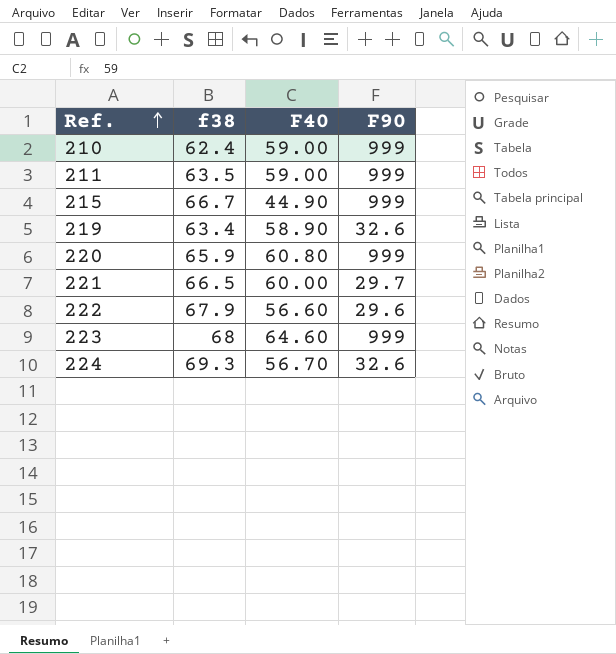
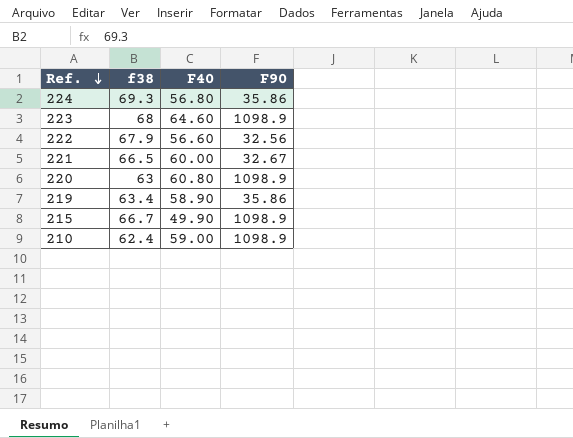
row order: Ref. ascending -> Ref. descending
row 211: 63.5 | 59.00 | 999 -> none
224 | F40: 56.70 -> 56.80
224 | F90: 32.6 -> 35.86
223 | F90: 999 -> 1098.9
222 | F90: 29.6 -> 32.56
221 | F90: 29.7 -> 32.67
220 | f38: 65.9 -> 63
220 | F90: 999 -> 1098.9
219 | F90: 32.6 -> 35.86
215 | F40: 44.90 -> 49.90
215 | F90: 999 -> 1098.9
210 | F90: 999 -> 1098.9

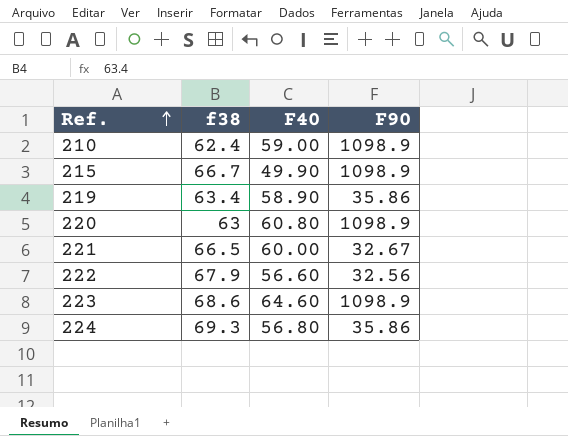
row order: Ref. descending -> Ref. ascending
223 | f38: 68 -> 68.6

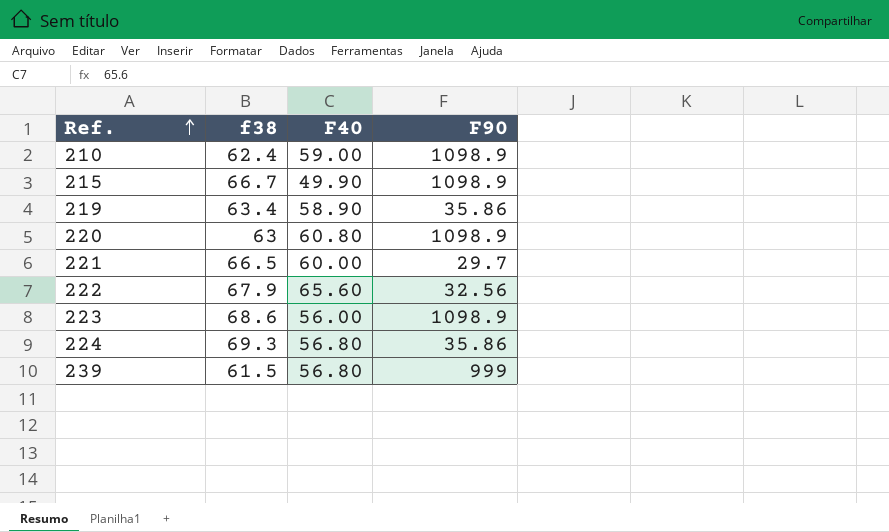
221 | F90: 32.67 -> 29.7
222 | F40: 56.60 -> 65.60
223 | F40: 64.60 -> 56.00
row 239: none -> 61.5 | 56.80 | 999

